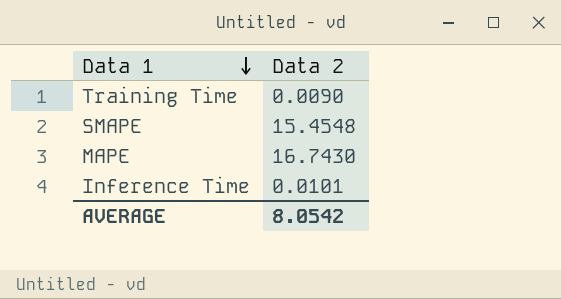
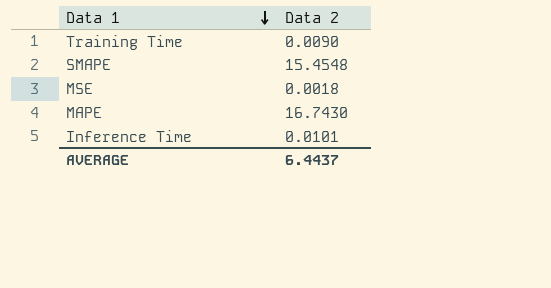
row MSE: none -> 0.0018
AVERAGE | Data 2: 8.0542 -> 6.4437

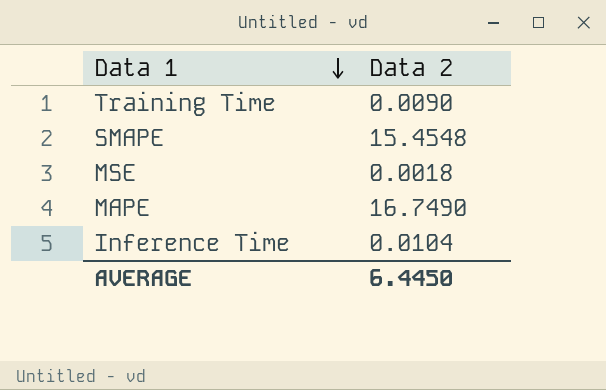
MAPE | Data 2: 16.7430 -> 16.7490
Inference Time | Data 2: 0.0101 -> 0.0104
AVERAGE | Data 2: 6.4437 -> 6.4450

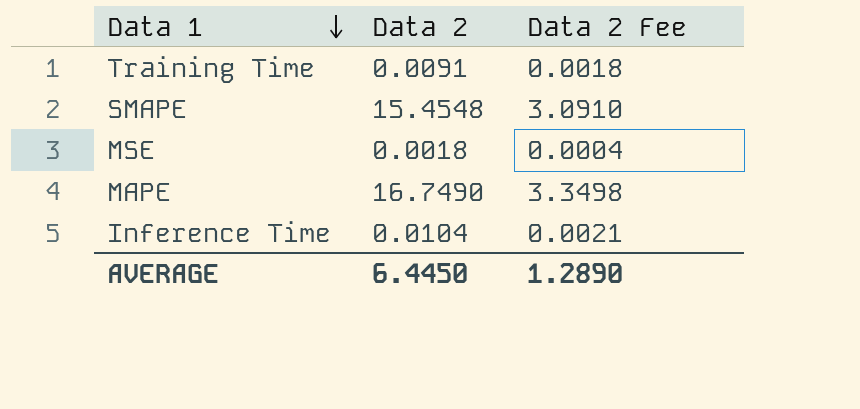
column Data 2 Fee | formula: none -> [Data 2] * 0.2
Training Time | Data 2: 0.0090 -> 0.0091

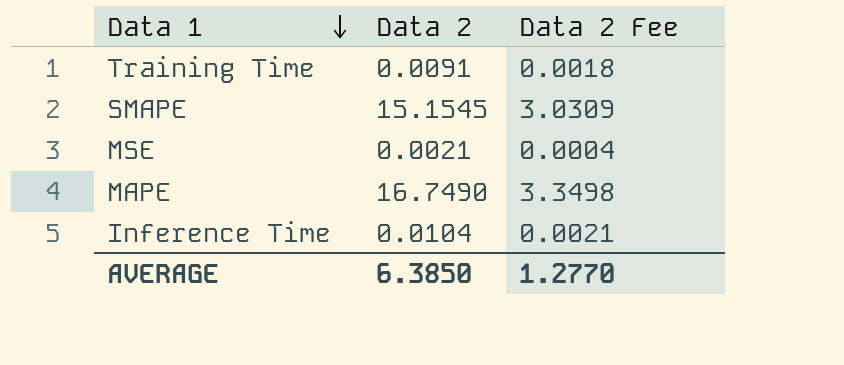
SMAPE | Data 2: 15.4548 -> 15.1545
SMAPE | Data 2 Fee: 3.0910 -> 3.0309
MSE | Data 2: 0.0018 -> 0.0021
AVERAGE | Data 2: 6.4450 -> 6.3850
AVERAGE | Data 2 Fee: 1.2890 -> 1.2770

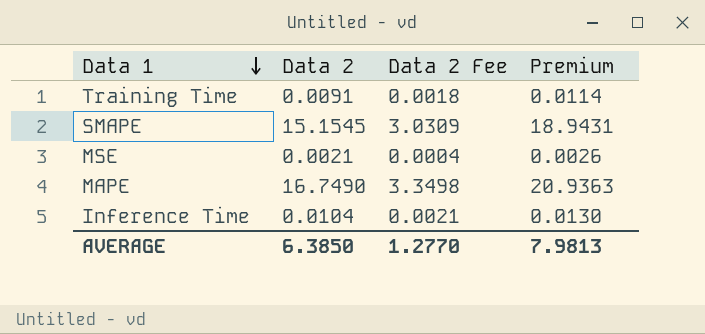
column Premium | formula: none -> [Data 2] * 1.25

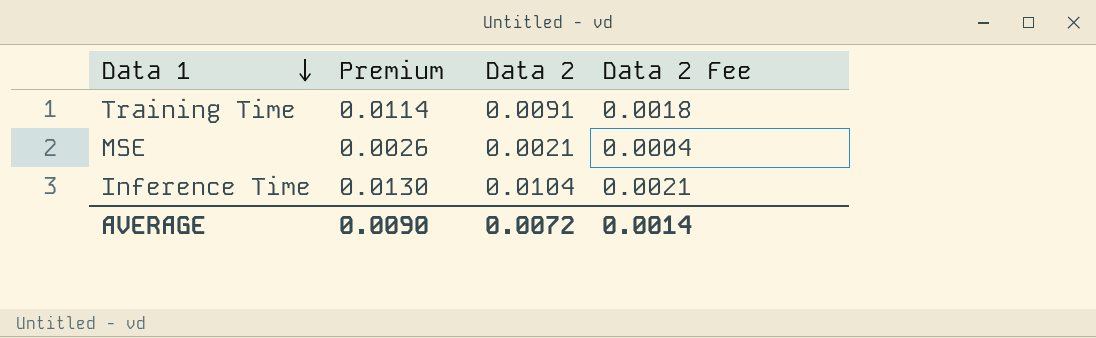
column Premium | position: 4 -> 2
row SMAPE: 15.1545 | 3.0309 | 18.9431 -> none
row MAPE: 16.7490 | 3.3498 | 20.9363 -> none
AVERAGE | Premium: 7.9813 -> 0.0090
AVERAGE | Data 2: 6.3850 -> 0.0072
AVERAGE | Data 2 Fee: 1.2770 -> 0.0014

